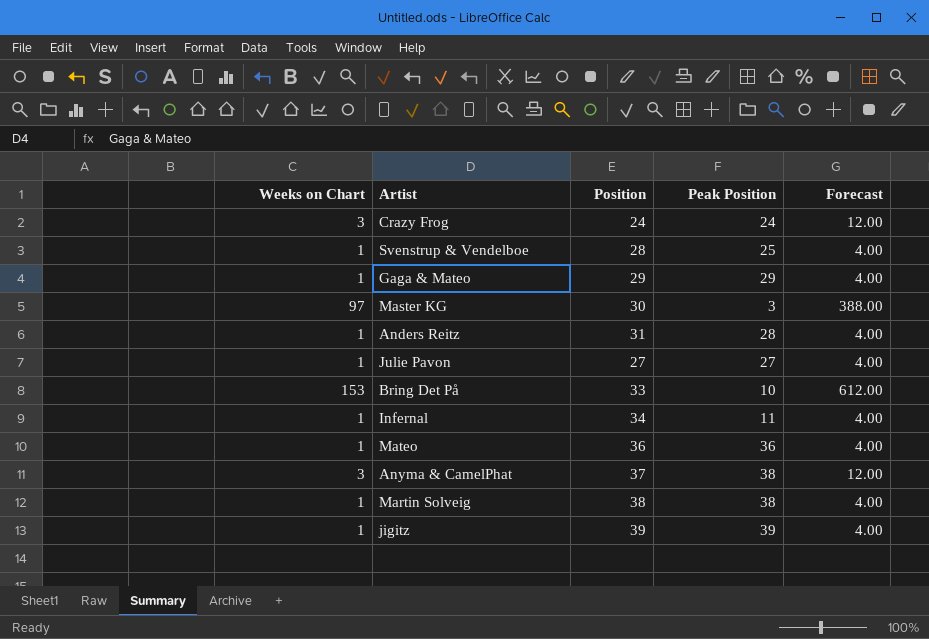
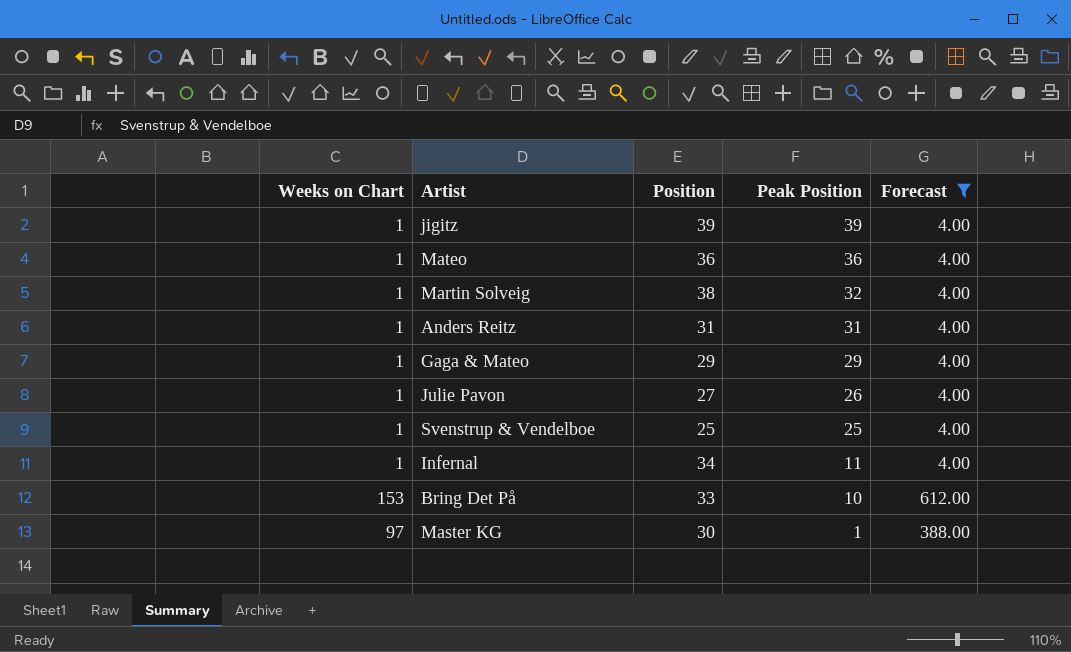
filter: none -> Forecast != 12.00
row order: none -> Peak Position descending
Martin Solveig | Peak Position: 38 -> 32
Anders Reitz | Peak Position: 28 -> 31
Julie Pavon | Peak Position: 27 -> 26
Svenstrup & Vendelboe | Position: 28 -> 25
Master KG | Peak Position: 3 -> 1

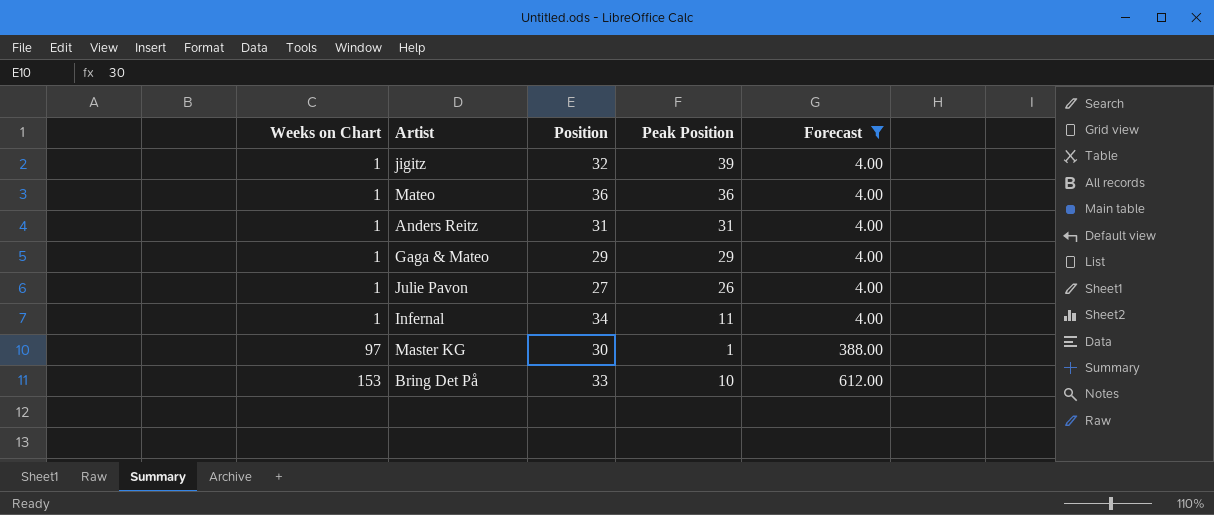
row order: Peak Position descending -> Weeks on Chart ascending
row Martin Solveig: 1 | 38 | 32 | 4.00 -> none
row Svenstrup & Vendelboe: 1 | 25 | 25 | 4.00 -> none
jigitz | Position: 39 -> 32

